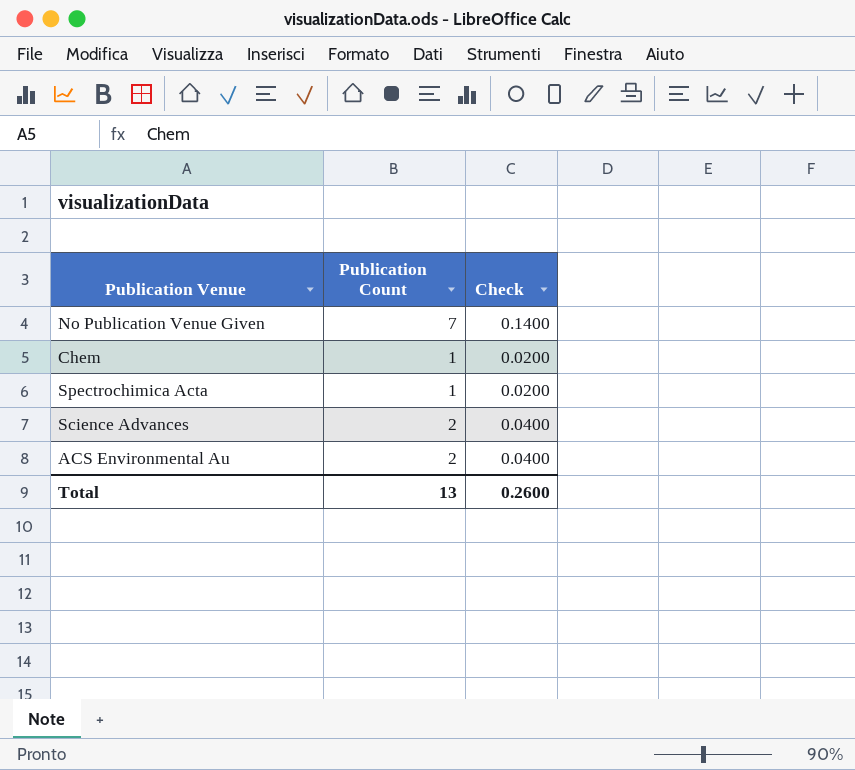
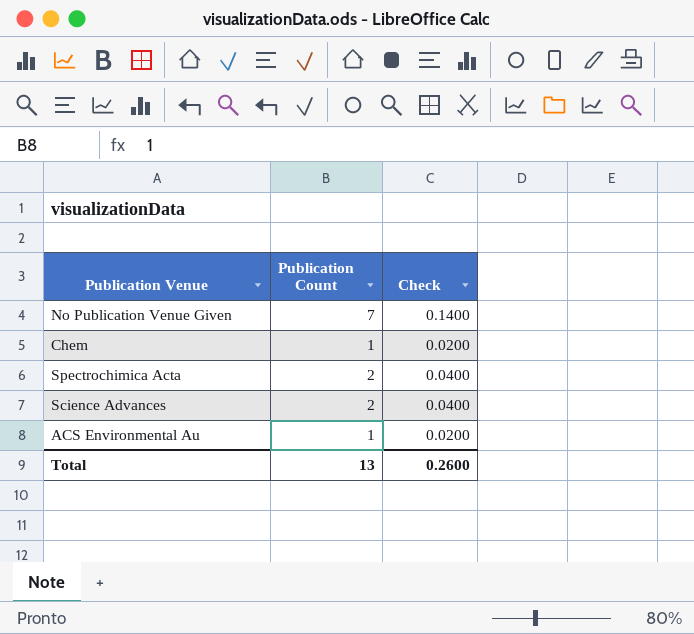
Spectrochimica Acta | Publication Count: 1 -> 2
Spectrochimica Acta | Check: 0.0200 -> 0.0400
ACS Environmental Au | Publication Count: 2 -> 1
ACS Environmental Au | Check: 0.0400 -> 0.0200

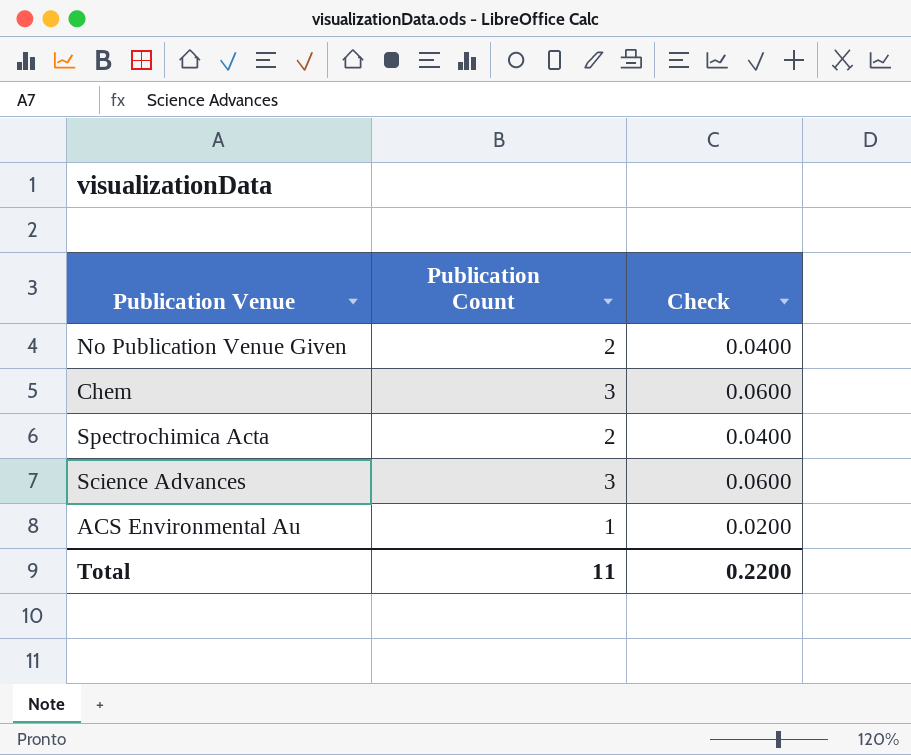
No Publication Venue Given | Publication Count: 7 -> 2
No Publication Venue Given | Check: 0.1400 -> 0.0400
Chem | Publication Count: 1 -> 3
Chem | Check: 0.0200 -> 0.0600
Science Advances | Publication Count: 2 -> 3
Science Advances | Check: 0.0400 -> 0.0600
Total | Publication Count: 13 -> 11
Total | Check: 0.2600 -> 0.2200

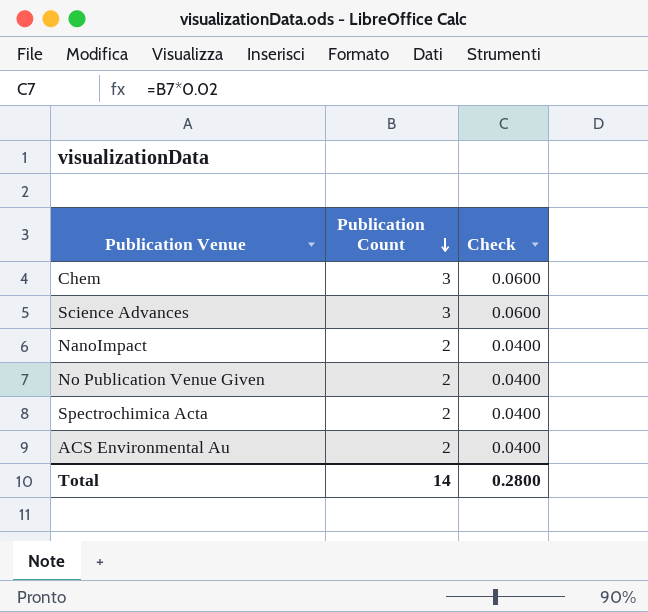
row order: none -> Publication Count descending
row NanoImpact: none -> 2 | 0.0400
ACS Environmental Au | Publication Count: 1 -> 2
ACS Environmental Au | Check: 0.0200 -> 0.0400
Total | Publication Count: 11 -> 14
Total | Check: 0.2200 -> 0.2800

